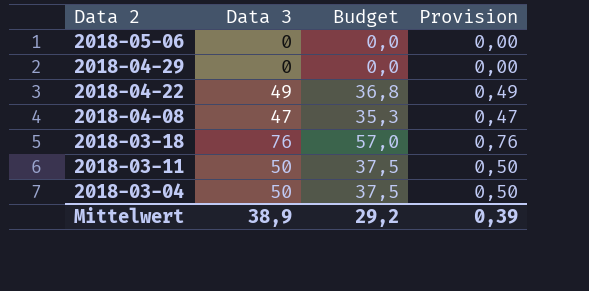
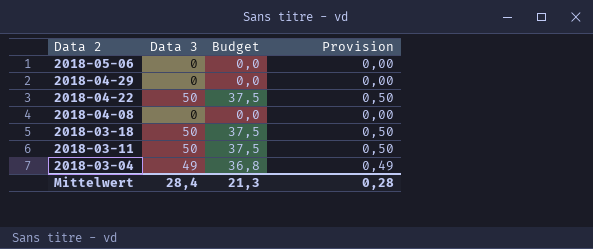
2018-04-22 | Data 3: 49 -> 50
2018-04-22 | Budget: 36,8 -> 37,5
2018-04-22 | Provision: 0,49 -> 0,50
2018-04-08 | Data 3: 47 -> 0
2018-04-08 | Budget: 35,3 -> 0,0
2018-04-08 | Provision: 0,47 -> 0,00
2018-03-18 | Data 3: 76 -> 50
2018-03-18 | Budget: 57,0 -> 37,5
2018-03-18 | Provision: 0,76 -> 0,50
2018-03-04 | Data 3: 50 -> 49
2018-03-04 | Budget: 37,5 -> 36,8
2018-03-04 | Provision: 0,50 -> 0,49
Mittelwert | Data 3: 38,9 -> 28,4
Mittelwert | Budget: 29,2 -> 21,3
Mittelwert | Provision: 0,39 -> 0,28

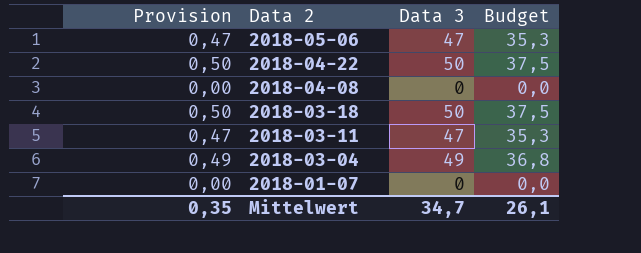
column Provision | position: 4 -> 1
row 2018-04-29: 0 | 0,0 | 0,00 -> none
2018-05-06 | Provision: 0,00 -> 0,47
2018-05-06 | Data 3: 0 -> 47
2018-05-06 | Budget: 0,0 -> 35,3
2018-03-11 | Provision: 0,50 -> 0,47
2018-03-11 | Data 3: 50 -> 47
2018-03-11 | Budget: 37,5 -> 35,3
row 2018-01-07: none -> 0,00 | 0 | 0,0
Mittelwert | Provision: 0,28 -> 0,35
Mittelwert | Data 3: 28,4 -> 34,7
Mittelwert | Budget: 21,3 -> 26,1

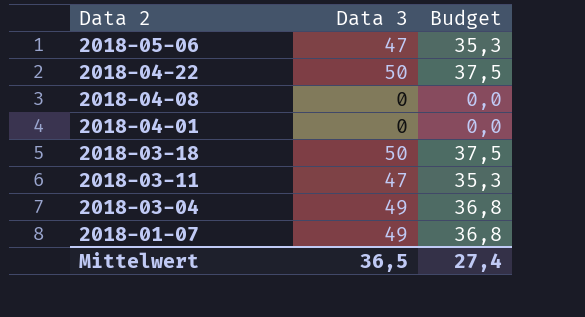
column Provision | formula: [Data 3] * 0,01 -> none
row 2018-04-01: none -> 0 | 0,0
2018-01-07 | Data 3: 0 -> 49
2018-01-07 | Budget: 0,0 -> 36,8
Mittelwert | Data 3: 34,7 -> 36,5
Mittelwert | Budget: 26,1 -> 27,4

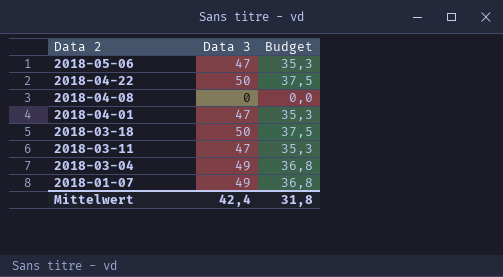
2018-04-01 | Data 3: 0 -> 47
2018-04-01 | Budget: 0,0 -> 35,3
Mittelwert | Data 3: 36,5 -> 42,4
Mittelwert | Budget: 27,4 -> 31,8

